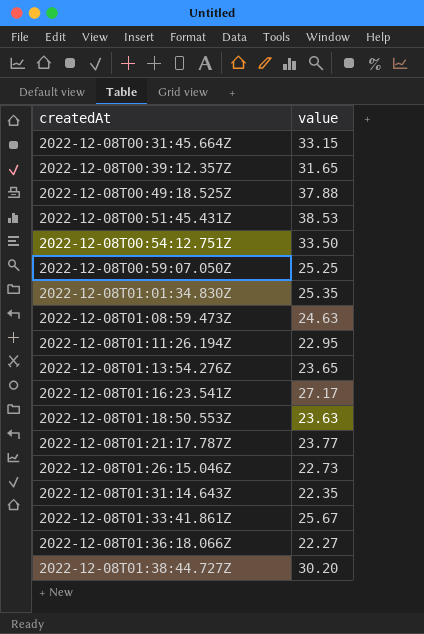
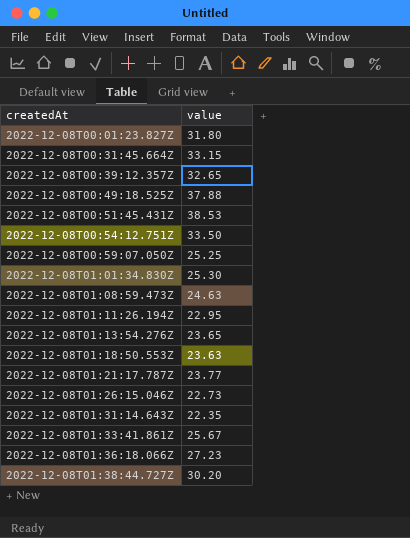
row 2022-12-08T01:16:23.541Z: 27.17 -> none
row 2022-12-08T00:01:23.827Z: none -> 31.80
2022-12-08T00:39:12.357Z | value: 31.65 -> 32.65
2022-12-08T01:01:34.830Z | value: 25.35 -> 25.30
2022-12-08T01:36:18.066Z | value: 22.27 -> 27.23

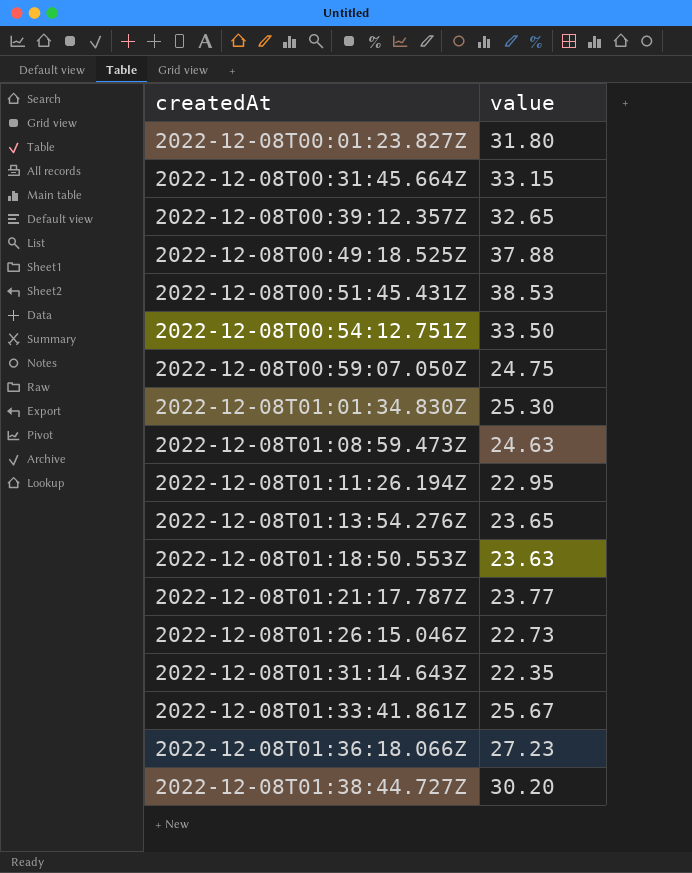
2022-12-08T00:59:07.050Z | value: 25.25 -> 24.75

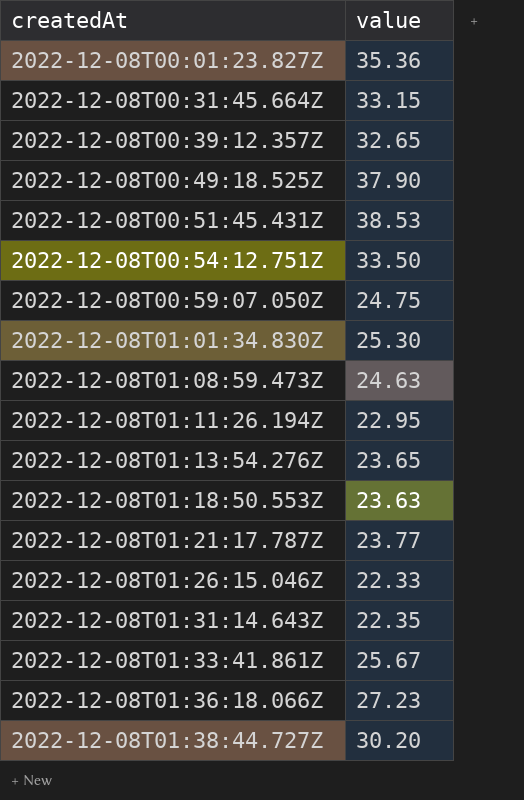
2022-12-08T00:01:23.827Z | value: 31.80 -> 35.36
2022-12-08T00:49:18.525Z | value: 37.88 -> 37.90
2022-12-08T01:26:15.046Z | value: 22.73 -> 22.33

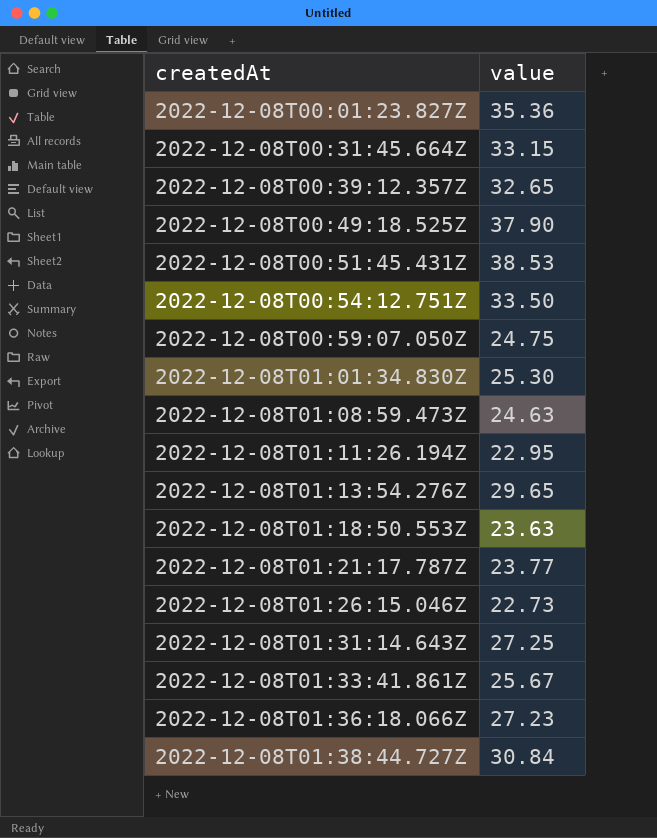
2022-12-08T01:13:54.276Z | value: 23.65 -> 29.65
2022-12-08T01:26:15.046Z | value: 22.33 -> 22.73
2022-12-08T01:31:14.643Z | value: 22.35 -> 27.25
2022-12-08T01:38:44.727Z | value: 30.20 -> 30.84

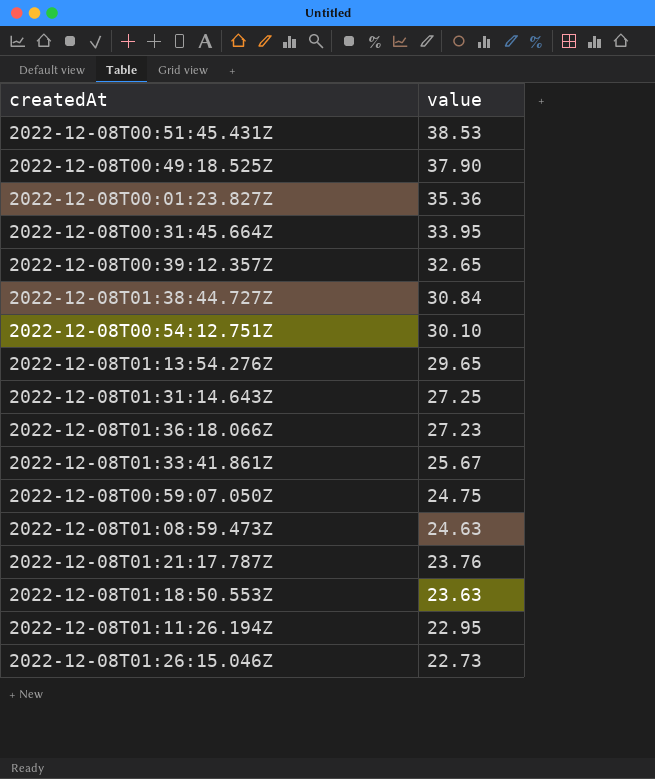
row order: createdAt ascending -> value descending
row 2022-12-08T01:01:34.830Z: 25.30 -> none
2022-12-08T00:31:45.664Z | value: 33.15 -> 33.95
2022-12-08T00:54:12.751Z | value: 33.50 -> 30.10
2022-12-08T01:21:17.787Z | value: 23.77 -> 23.76

